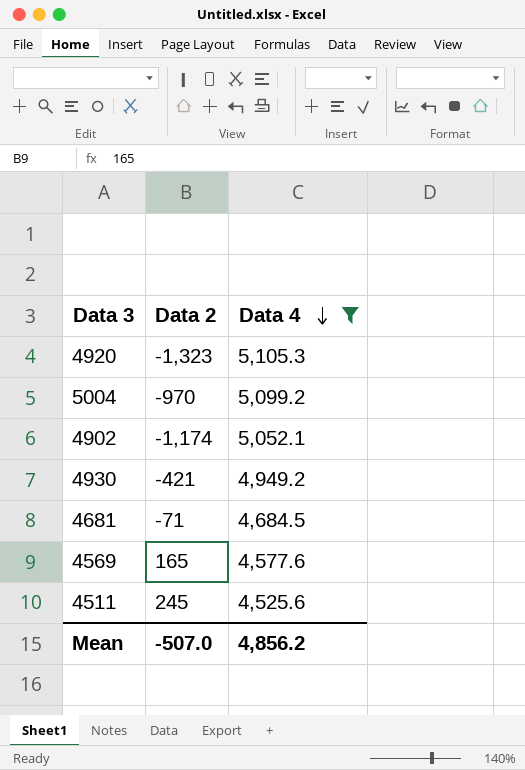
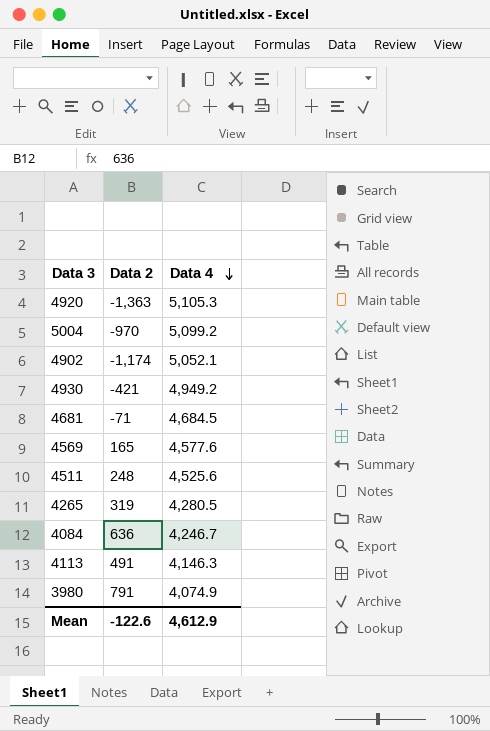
filter: Data 4 >= 4,525.6 -> none
4920 | Data 2: -1,323 -> -1,363
4511 | Data 2: 245 -> 248
Mean | Data 2: -507.0 -> -122.6
Mean | Data 4: 4,856.2 -> 4,612.9

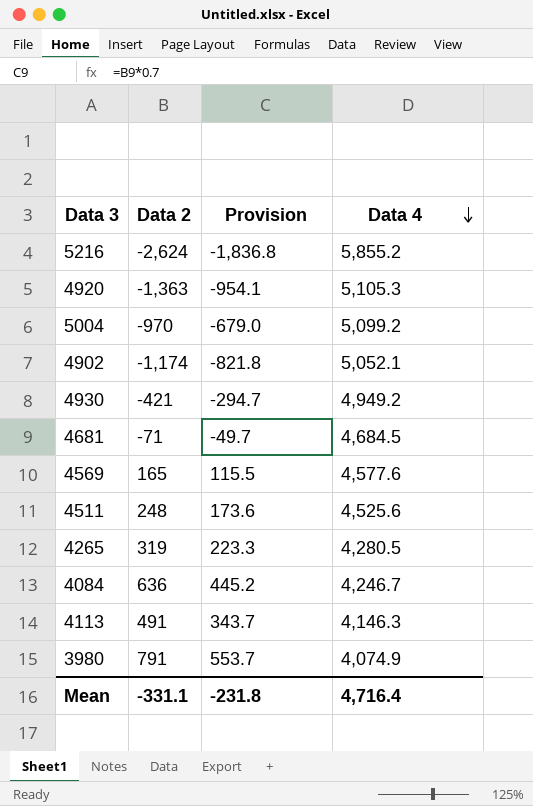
column Provision | formula: none -> [Data 2] * 0.7
row 5216: none -> -2,624 | -1,836.8 | 5,855.2
Mean | Data 2: -122.6 -> -331.1
Mean | Data 4: 4,612.9 -> 4,716.4

